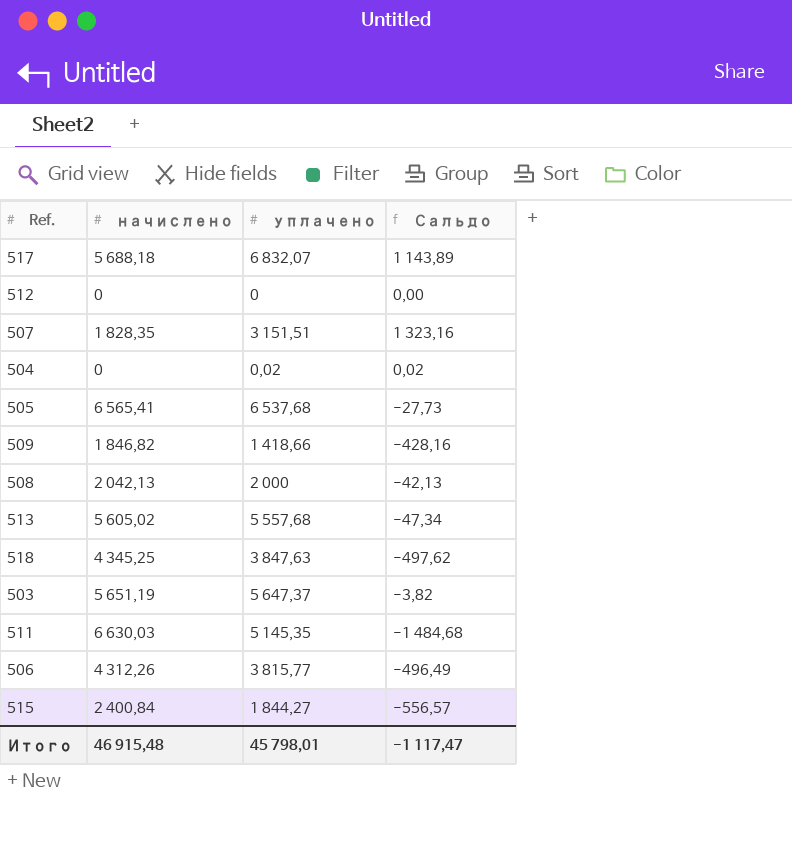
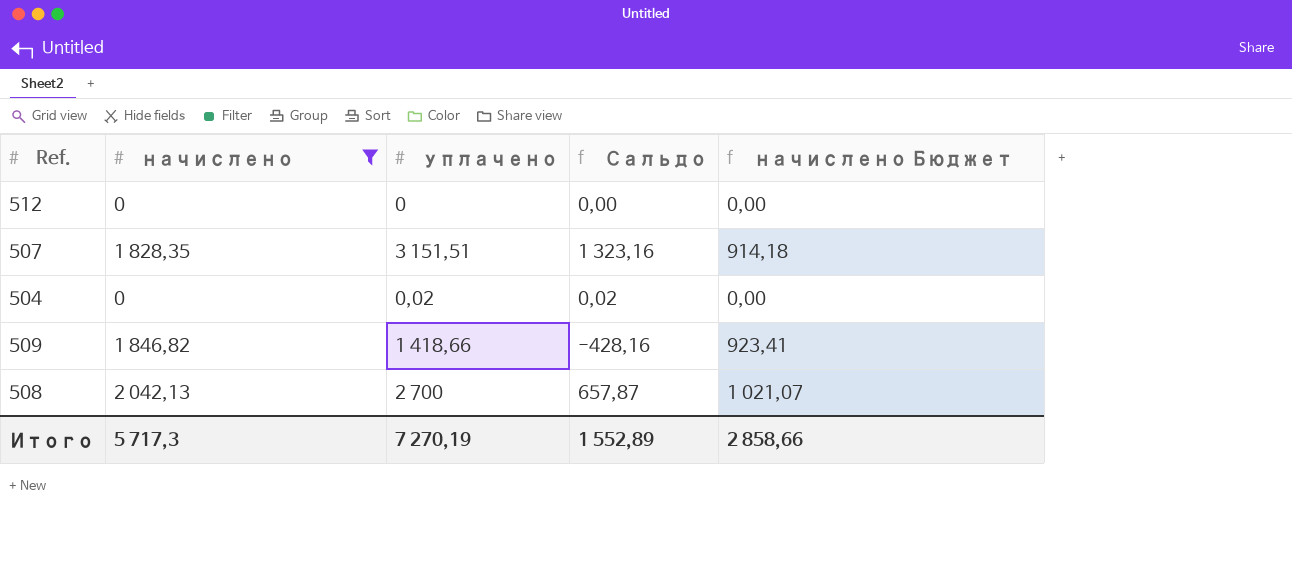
filter: none -> начислено <= 2 042,13
column начислено Бюджет | formula: none -> [начислено] * 0,5
508 | уплачено: 2 000 -> 2 700
508 | Сальдо: -42,13 -> 657,87
Итого | начислено: 46 915,48 -> 5 717,3
Итого | уплачено: 45 798,01 -> 7 270,19
Итого | Сальдо: -1 117,47 -> 1 552,89

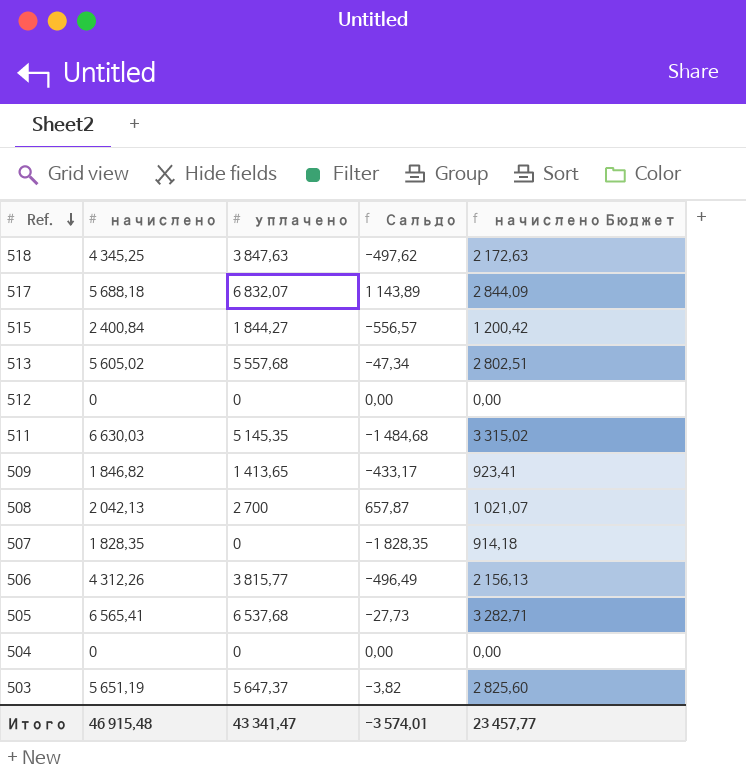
filter: начислено <= 2 042,13 -> none
row order: none -> Ref. descending
509 | уплачено: 1 418,66 -> 1 413,65
509 | Сальдо: -428,16 -> -433,17
507 | уплачено: 3 151,51 -> 0
507 | Сальдо: 1 323,16 -> -1 828,35
504 | уплачено: 0,02 -> 0
504 | Сальдо: 0,02 -> 0,00
Итого | начислено: 5 717,3 -> 46 915,48
Итого | уплачено: 7 270,19 -> 43 341,47
Итого | Сальдо: 1 552,89 -> -3 574,01
Итого | начислено Бюджет: 2 858,66 -> 23 457,77

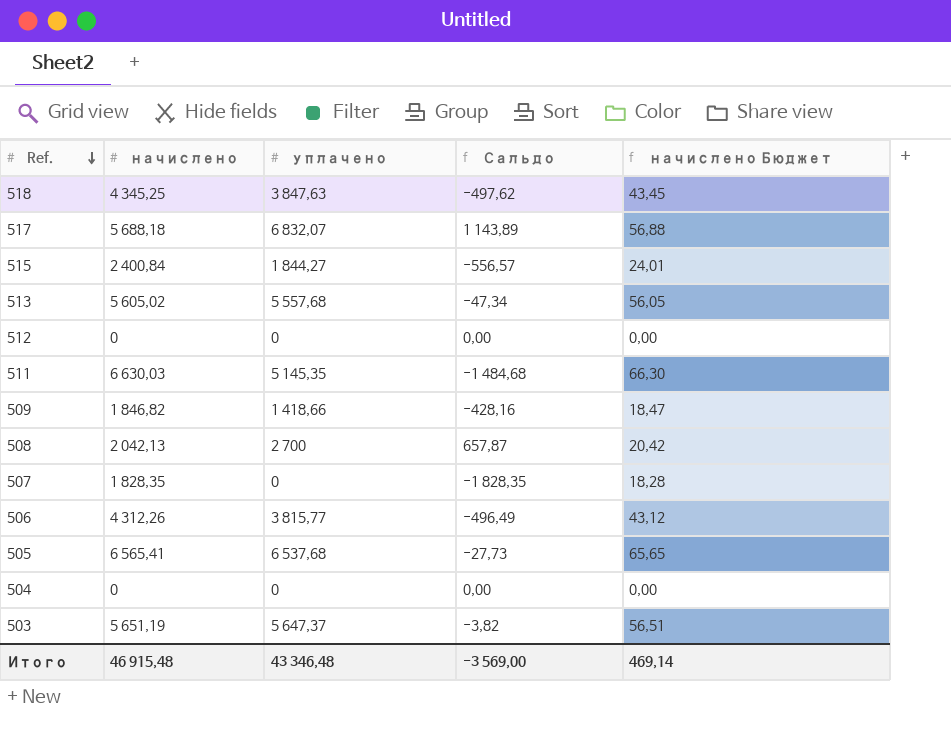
column начислено Бюджет | formula: [начислено] * 0,5 -> [начислено] * 0,01
509 | уплачено: 1 413,65 -> 1 418,66
509 | Сальдо: -433,17 -> -428,16
Итого | уплачено: 43 341,47 -> 43 346,48
Итого | Сальдо: -3 574,01 -> -3 569,00
Итого | начислено Бюджет: 23 457,77 -> 469,14

